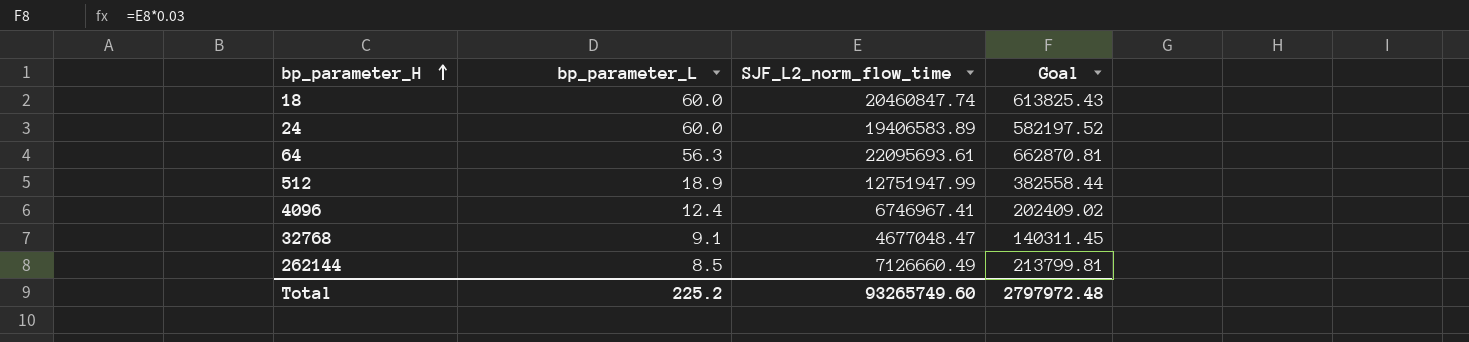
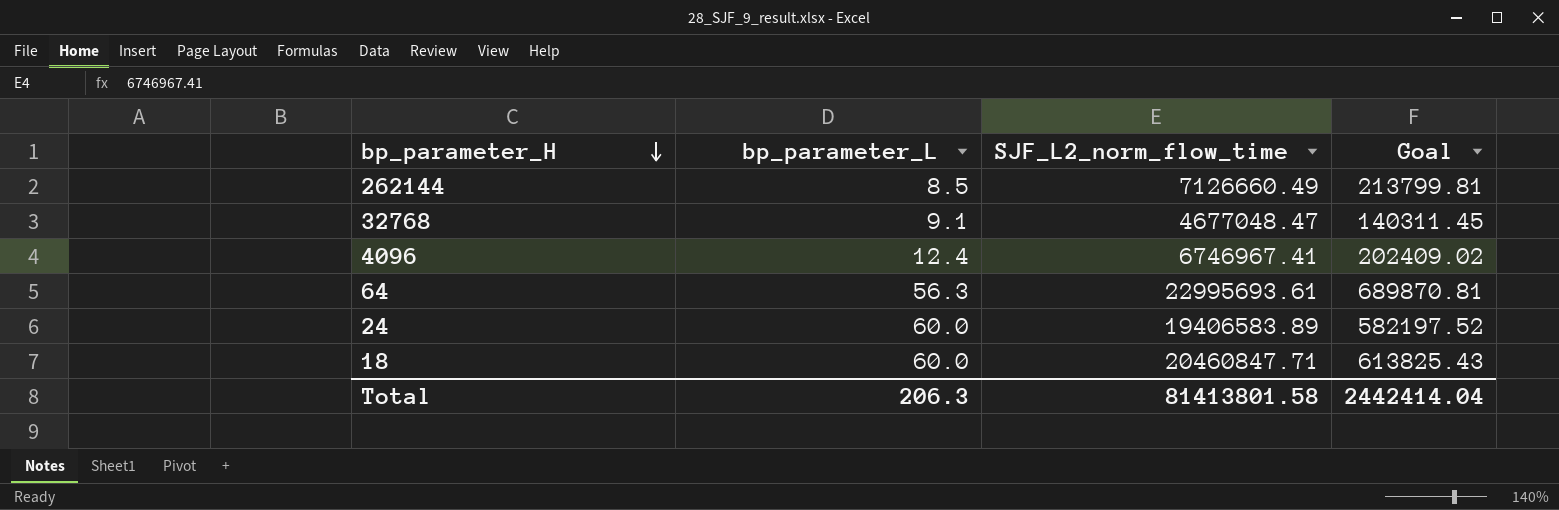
row order: bp_parameter_H ascending -> bp_parameter_H descending
row 512: 18.9 | 12751947.99 | 382558.44 -> none
64 | SJF_L2_norm_flow_time: 22095693.61 -> 22995693.61
64 | Goal: 662870.81 -> 689870.81
18 | SJF_L2_norm_flow_time: 20460847.74 -> 20460847.71
Total | bp_parameter_L: 225.2 -> 206.3
Total | SJF_L2_norm_flow_time: 93265749.60 -> 81413801.58
Total | Goal: 2797972.48 -> 2442414.04

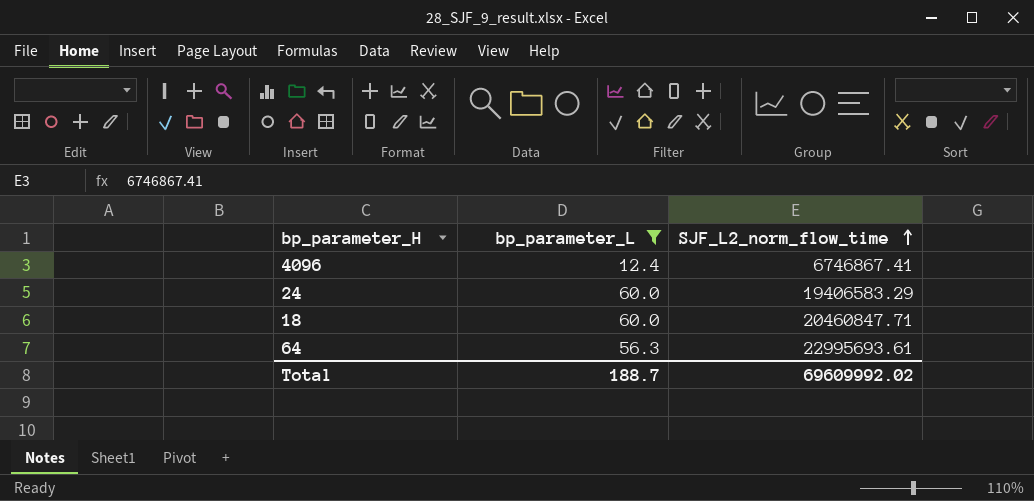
filter: none -> bp_parameter_L >= 12.4
row order: bp_parameter_H descending -> SJF_L2_norm_flow_time ascending
column Goal | formula: [SJF_L2_norm_flow_time] * 0.03 -> none
4096 | SJF_L2_norm_flow_time: 6746967.41 -> 6746867.41
24 | SJF_L2_norm_flow_time: 19406583.89 -> 19406583.29
Total | bp_parameter_L: 206.3 -> 188.7
Total | SJF_L2_norm_flow_time: 81413801.58 -> 69609992.02

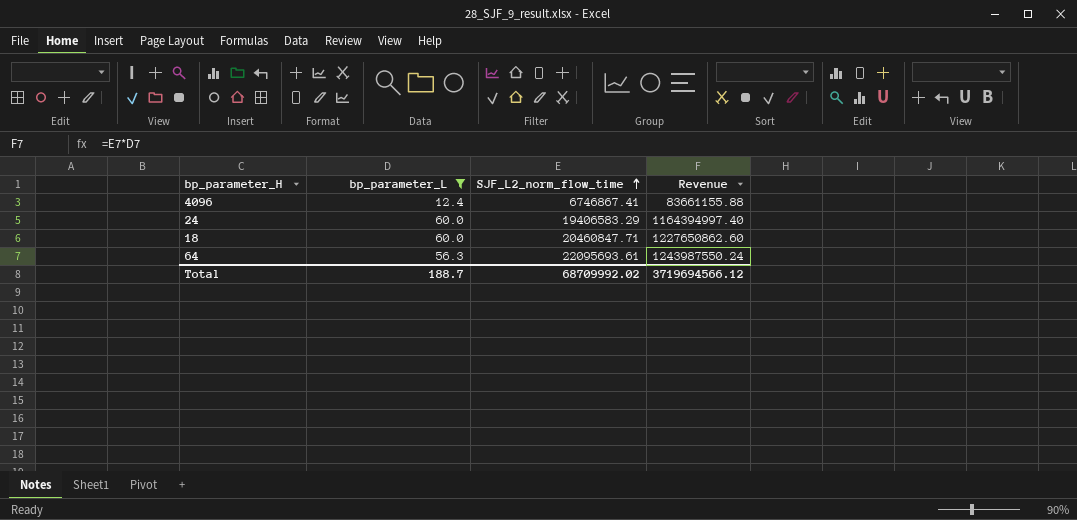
column Revenue | formula: none -> [bp_parameter_L] * [SJF_L2_norm_flow_time]
64 | SJF_L2_norm_flow_time: 22995693.61 -> 22095693.61
Total | SJF_L2_norm_flow_time: 69609992.02 -> 68709992.02

